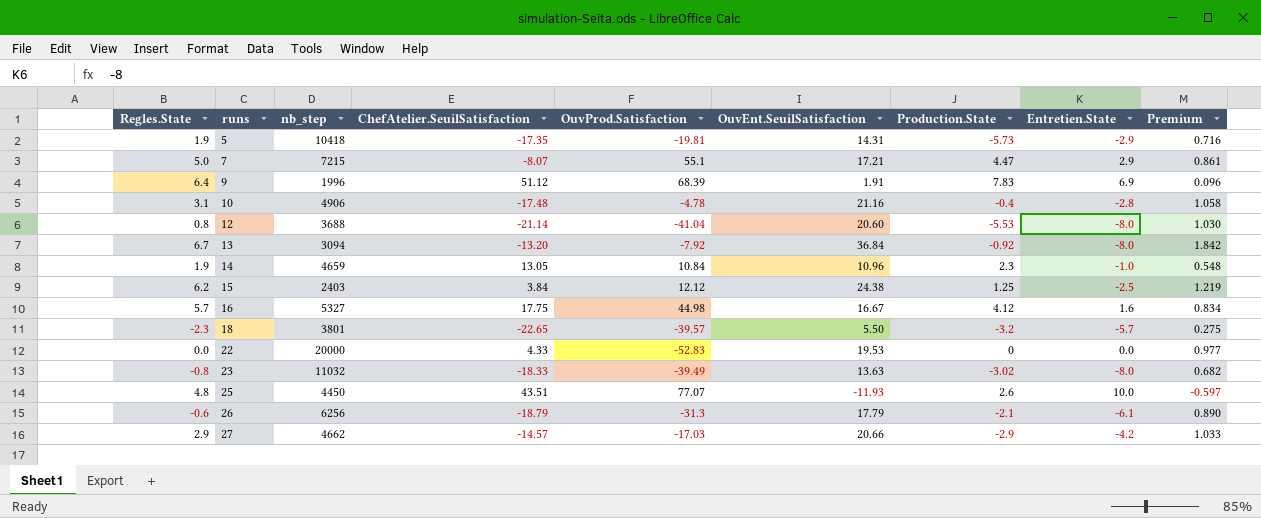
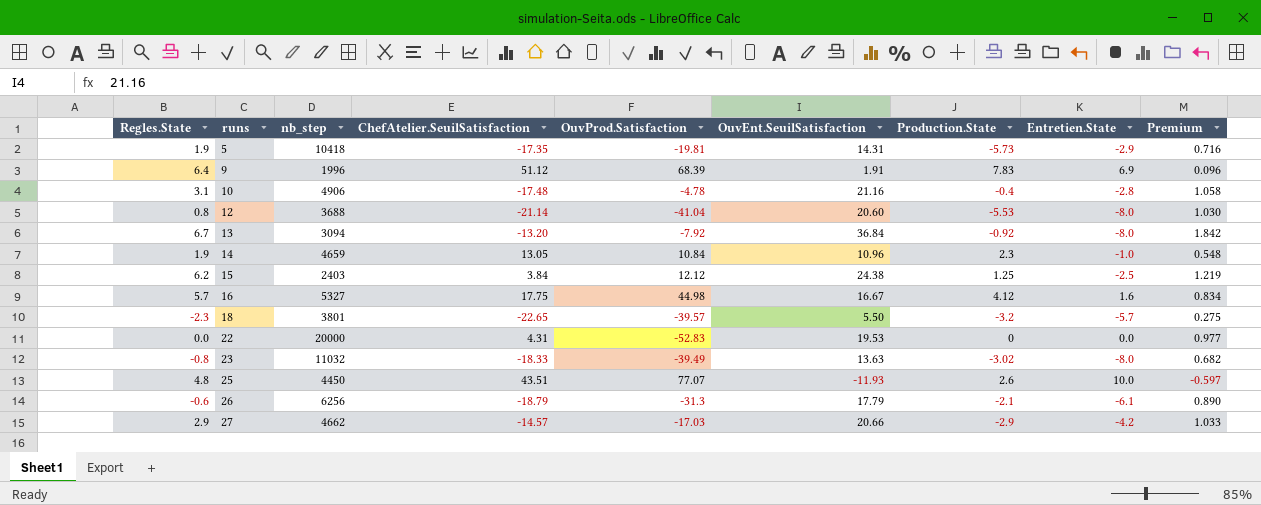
row 7: 5.0 | 7215 | -8.07 | 55.1 | 17.21 | 4.47 | 2.9 | 0.861 -> none
22 | ChefAtelier.SeuilSatisfaction: 4.33 -> 4.31

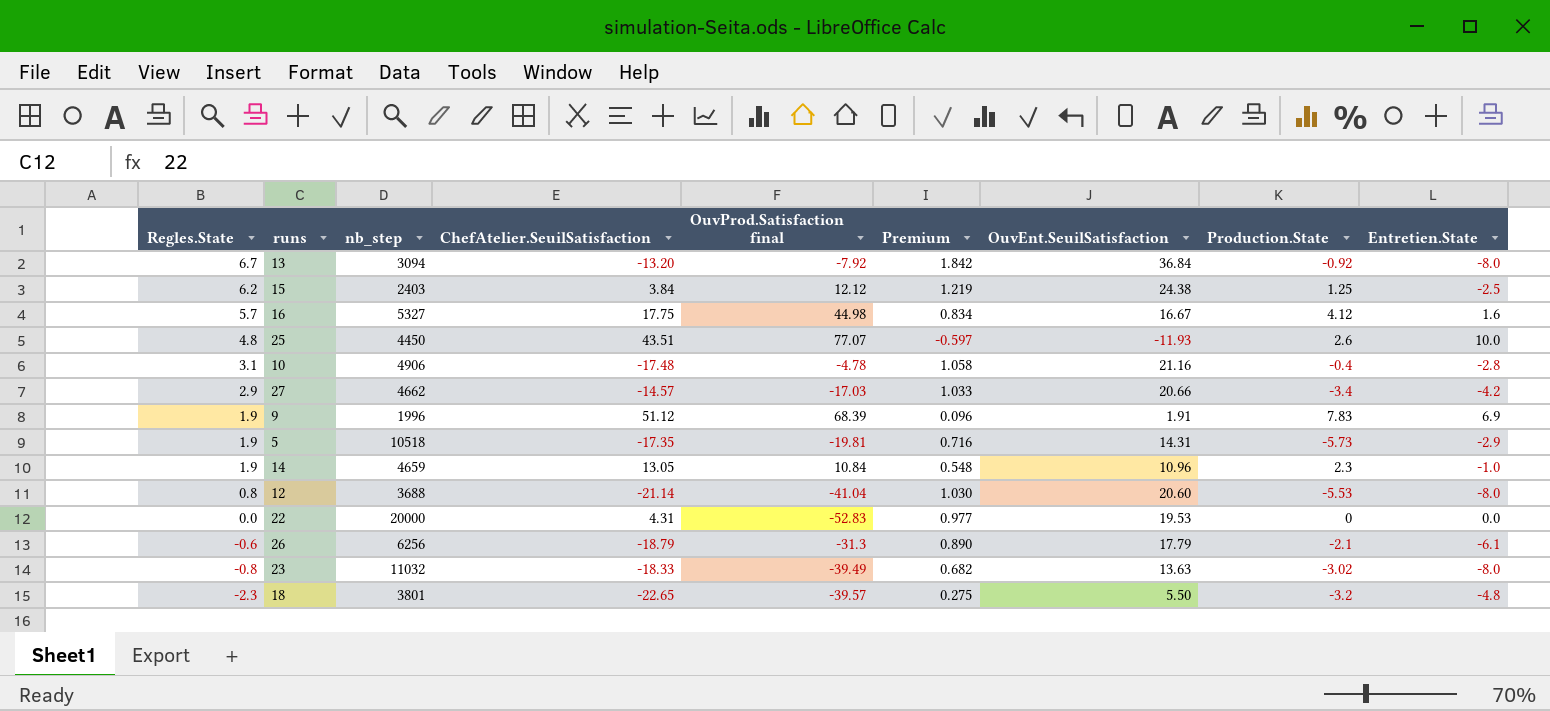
row order: runs ascending -> Regles.State descending
column name: OuvProd.Satisfaction -> OuvProd.Satisfaction final
column Premium | position: 9 -> 6
27 | Production.State: -2.9 -> -3.4
9 | Regles.State: 6.4 -> 1.9
5 | nb_step: 10418 -> 10518
18 | Entretien.State: -5.7 -> -4.8

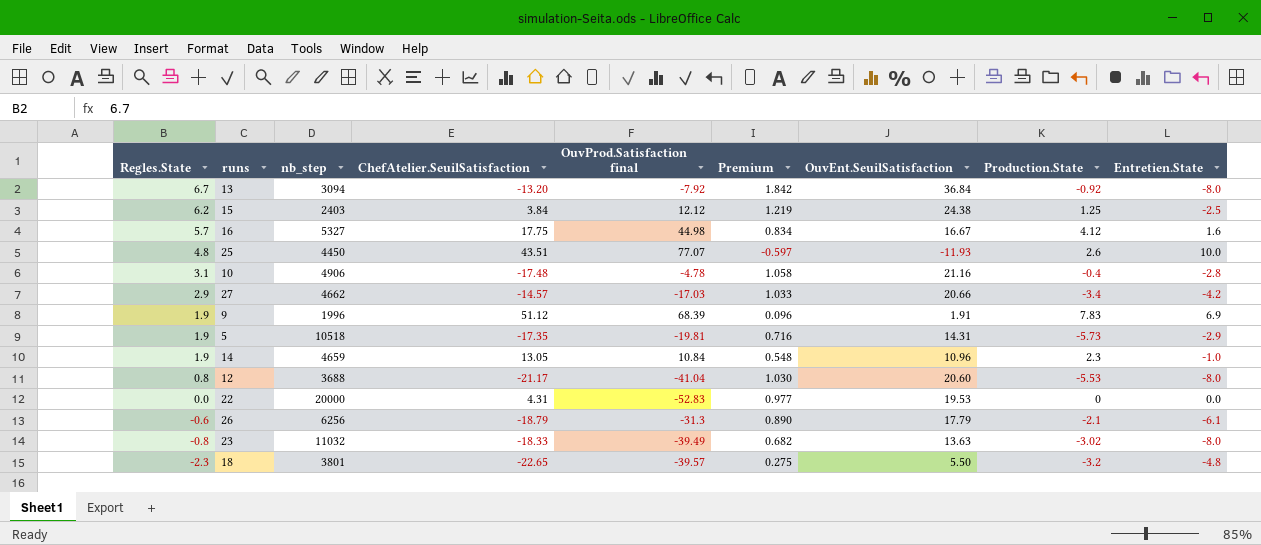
12 | ChefAtelier.SeuilSatisfaction: -21.14 -> -21.17

